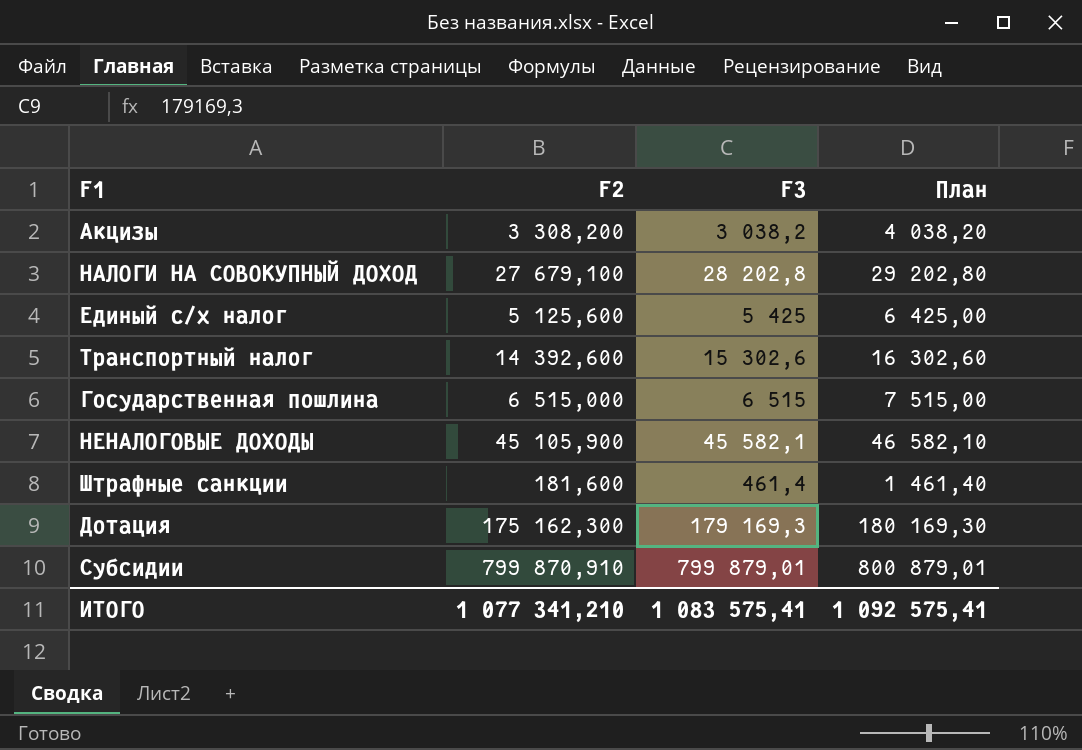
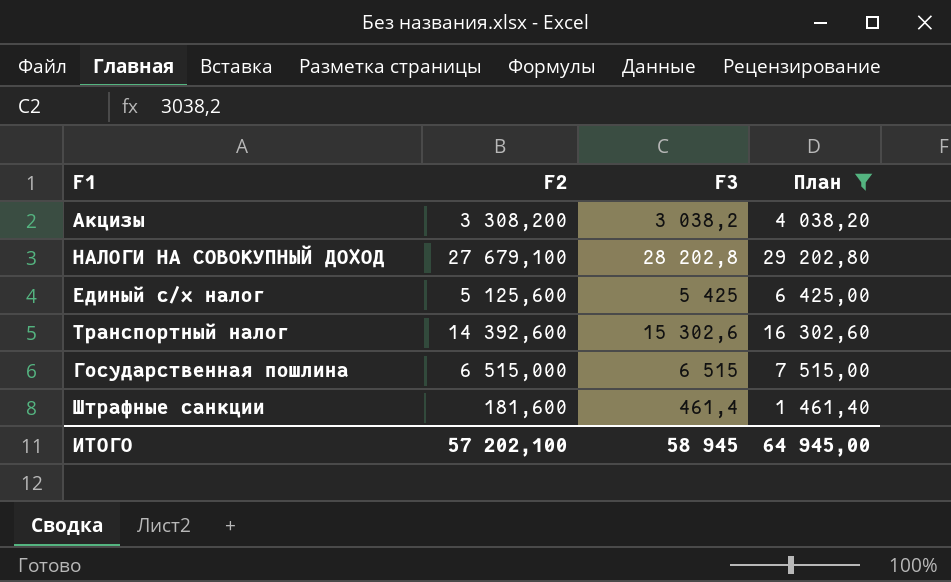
filter: none -> План <= 29 202,80
ИТОГО | F2: 1 077 341,210 -> 57 202,100
ИТОГО | F3: 1 083 575,41 -> 58 945
ИТОГО | План: 1 092 575,41 -> 64 945,00

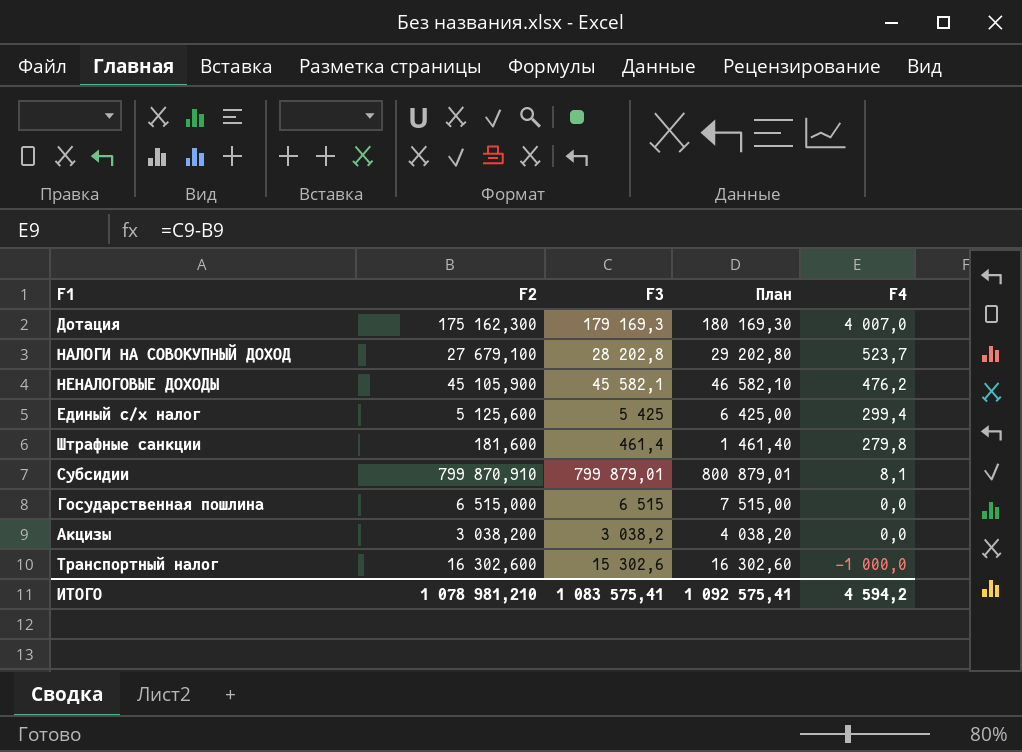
filter: План <= 29 202,80 -> none
row order: none -> F4 descending
column F4 | formula: none -> [F3] - [F2]
Акцизы | F2: 3 308,200 -> 3 038,200
Транспортный налог | F2: 14 392,600 -> 16 302,600
ИТОГО | F2: 57 202,100 -> 1 078 981,210
ИТОГО | F3: 58 945 -> 1 083 575,41
ИТОГО | План: 64 945,00 -> 1 092 575,41

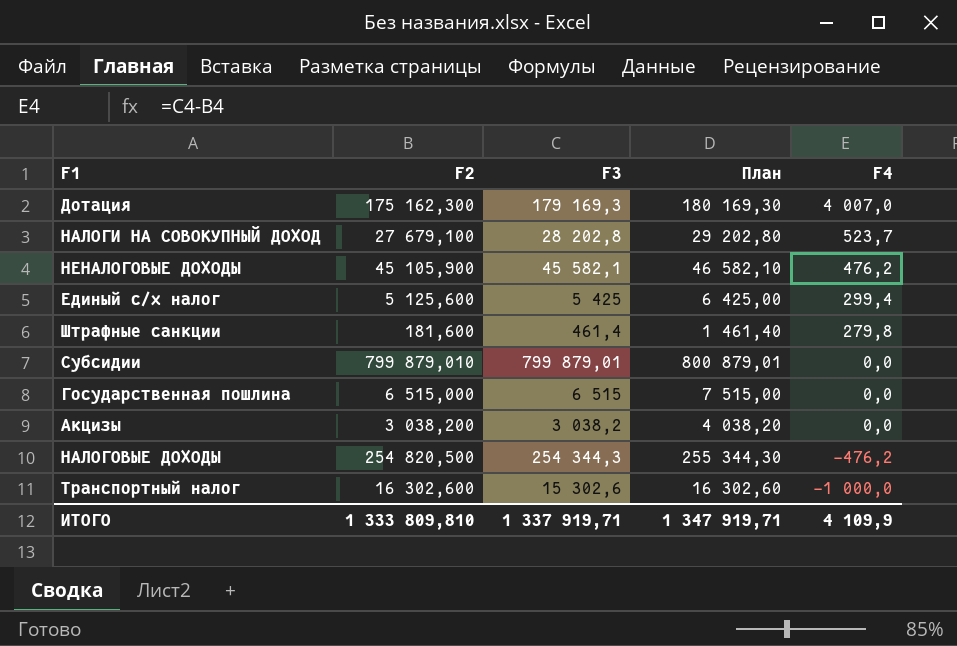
Субсидии | F2: 799 870,910 -> 799 879,010
Субсидии | F4: 8,1 -> 0,0
row НАЛОГОВЫЕ ДОХОДЫ: none -> 254 820,500 | 254 344,3 | 255 344,30 | -476,2
ИТОГО | F2: 1 078 981,210 -> 1 333 809,810
ИТОГО | F3: 1 083 575,41 -> 1 337 919,71
ИТОГО | План: 1 092 575,41 -> 1 347 919,71
ИТОГО | F4: 4 594,2 -> 4 109,9

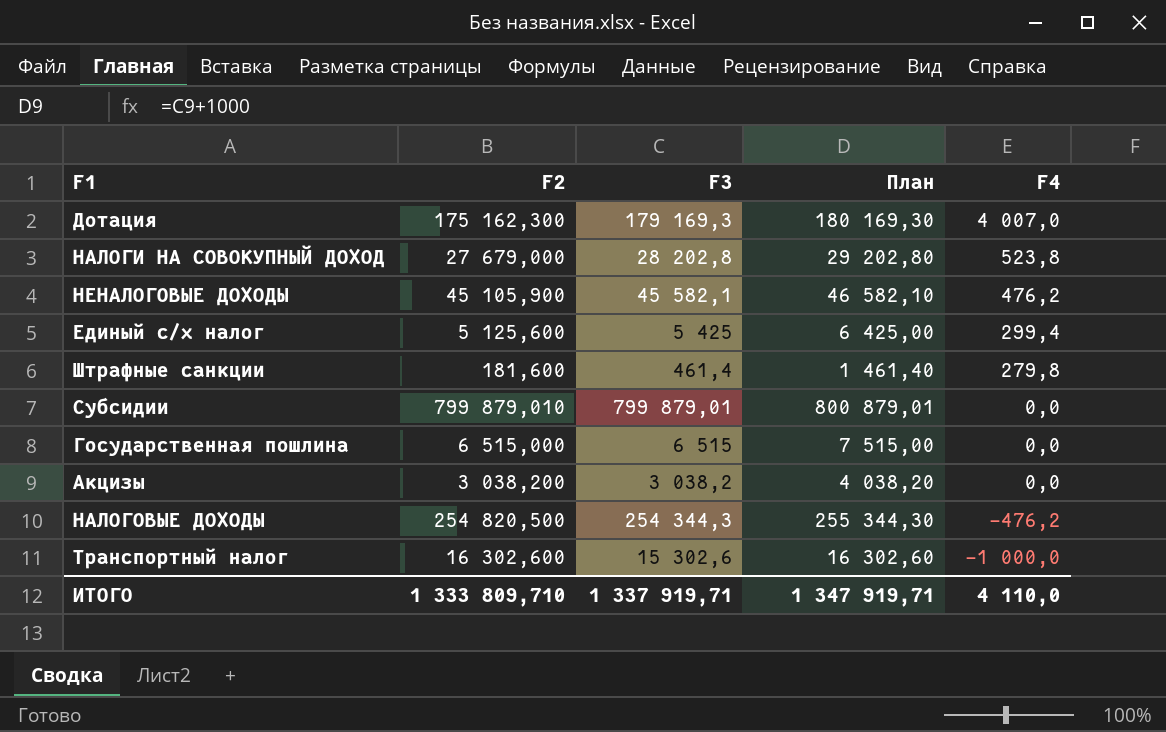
НАЛОГИ НА СОВОКУПНЫЙ ДОХОД | F2: 27 679,100 -> 27 679,000
НАЛОГИ НА СОВОКУПНЫЙ ДОХОД | F4: 523,7 -> 523,8
ИТОГО | F2: 1 333 809,810 -> 1 333 809,710
ИТОГО | F4: 4 109,9 -> 4 110,0

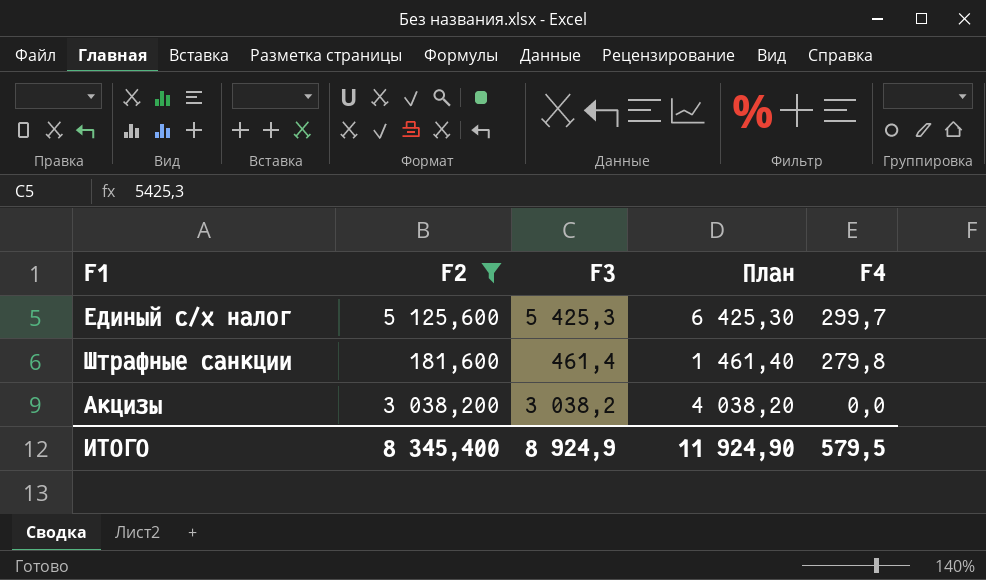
filter: none -> F2 <= 5 125,600
Единый с/х налог | F3: 5 425 -> 5 425,3
Единый с/х налог | План: 6 425,00 -> 6 425,30
Единый с/х налог | F4: 299,4 -> 299,7
ИТОГО | F2: 1 333 809,710 -> 8 345,400
ИТОГО | F3: 1 337 919,71 -> 8 924,9
ИТОГО | План: 1 347 919,71 -> 11 924,90
ИТОГО | F4: 4 110,0 -> 579,5

